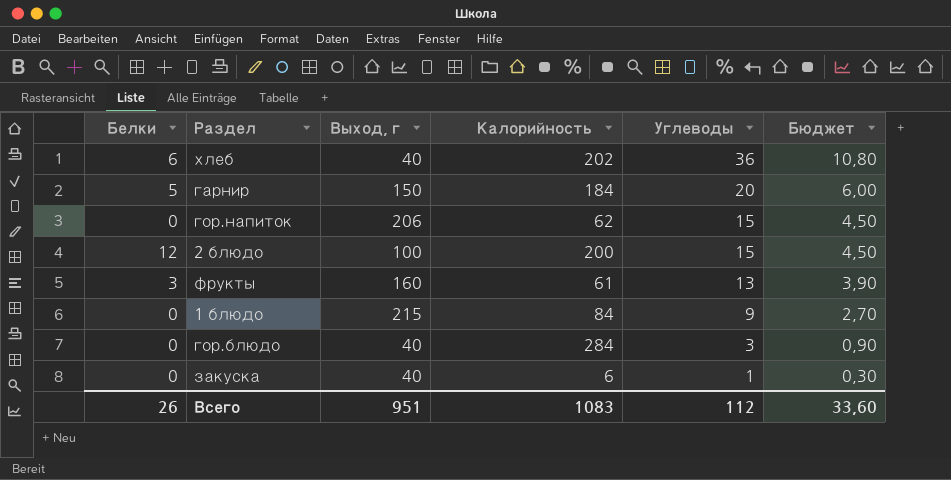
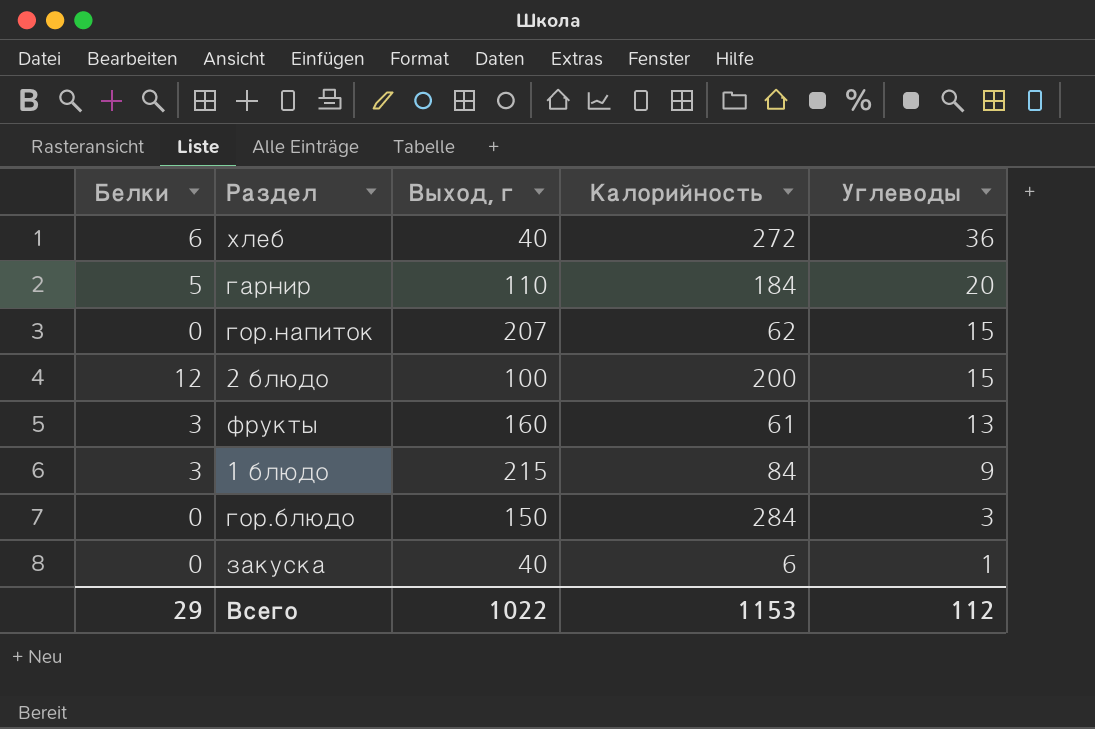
column Бюджет | formula: [Углеводы] * 0,3 -> none
хлеб | Калорийность: 202 -> 272
гарнир | Выход, г: 150 -> 110
гор.напиток | Выход, г: 206 -> 207
1 блюдо | Белки: 0 -> 3
гор.блюдо | Выход, г: 40 -> 150
Всего | Белки: 26 -> 29
Всего | Выход, г: 951 -> 1022
Всего | Калорийность: 1083 -> 1153

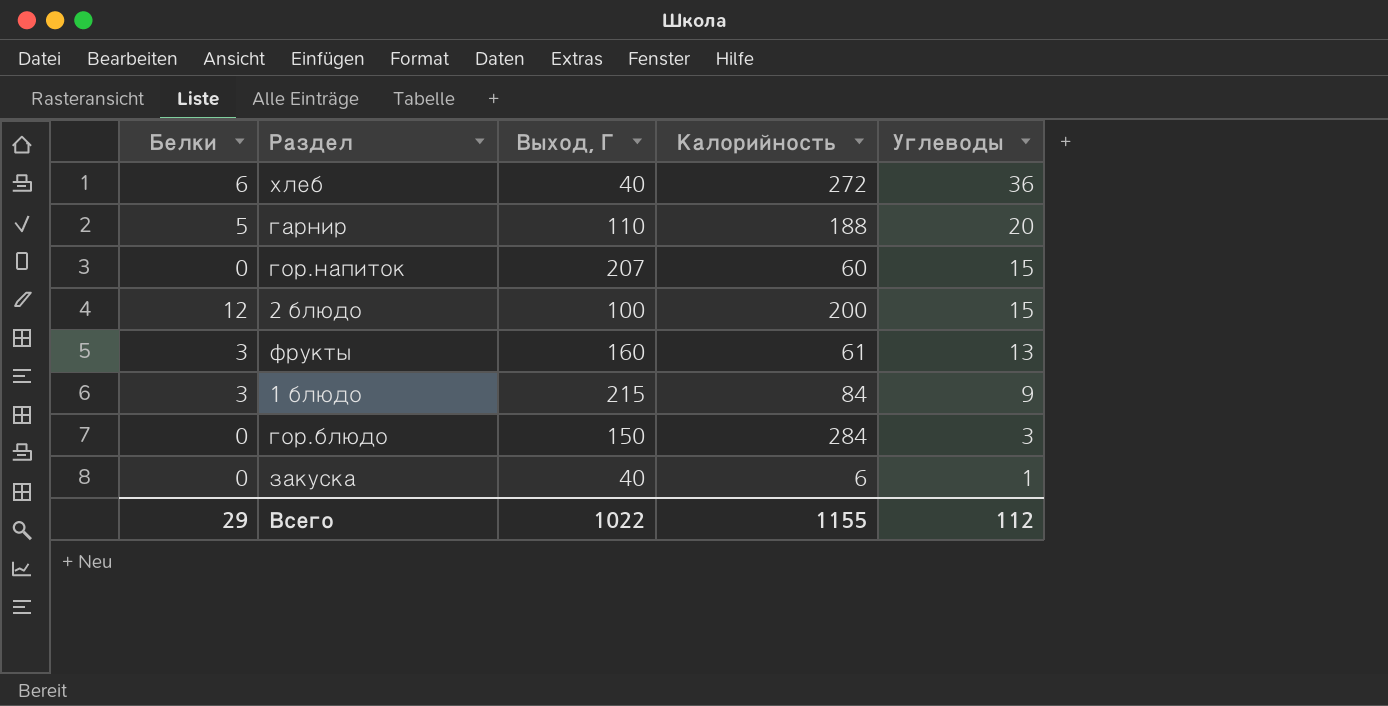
column name: Выход, г -> Выход, Г
гарнир | Калорийность: 184 -> 188
гор.напиток | Калорийность: 62 -> 60
Всего | Калорийность: 1153 -> 1155

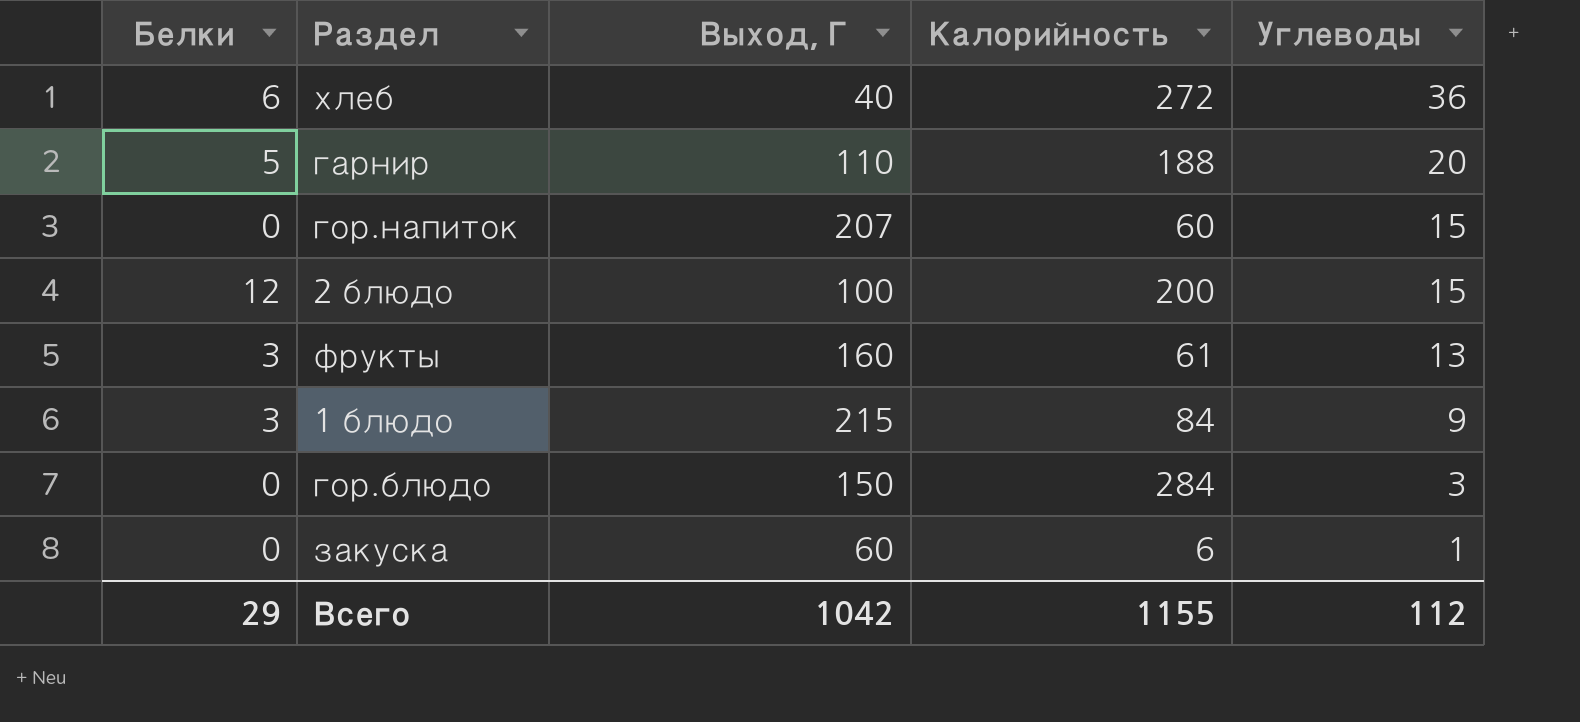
закуска | Выход, Г: 40 -> 60
Всего | Выход, Г: 1022 -> 1042

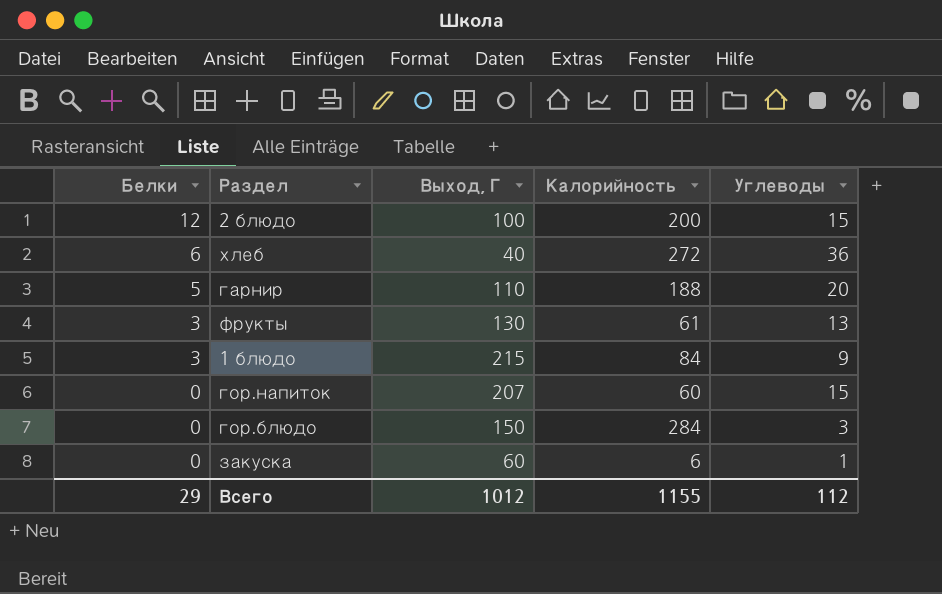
row order: Углеводы descending -> Белки descending
фрукты | Выход, Г: 160 -> 130
Всего | Выход, Г: 1042 -> 1012

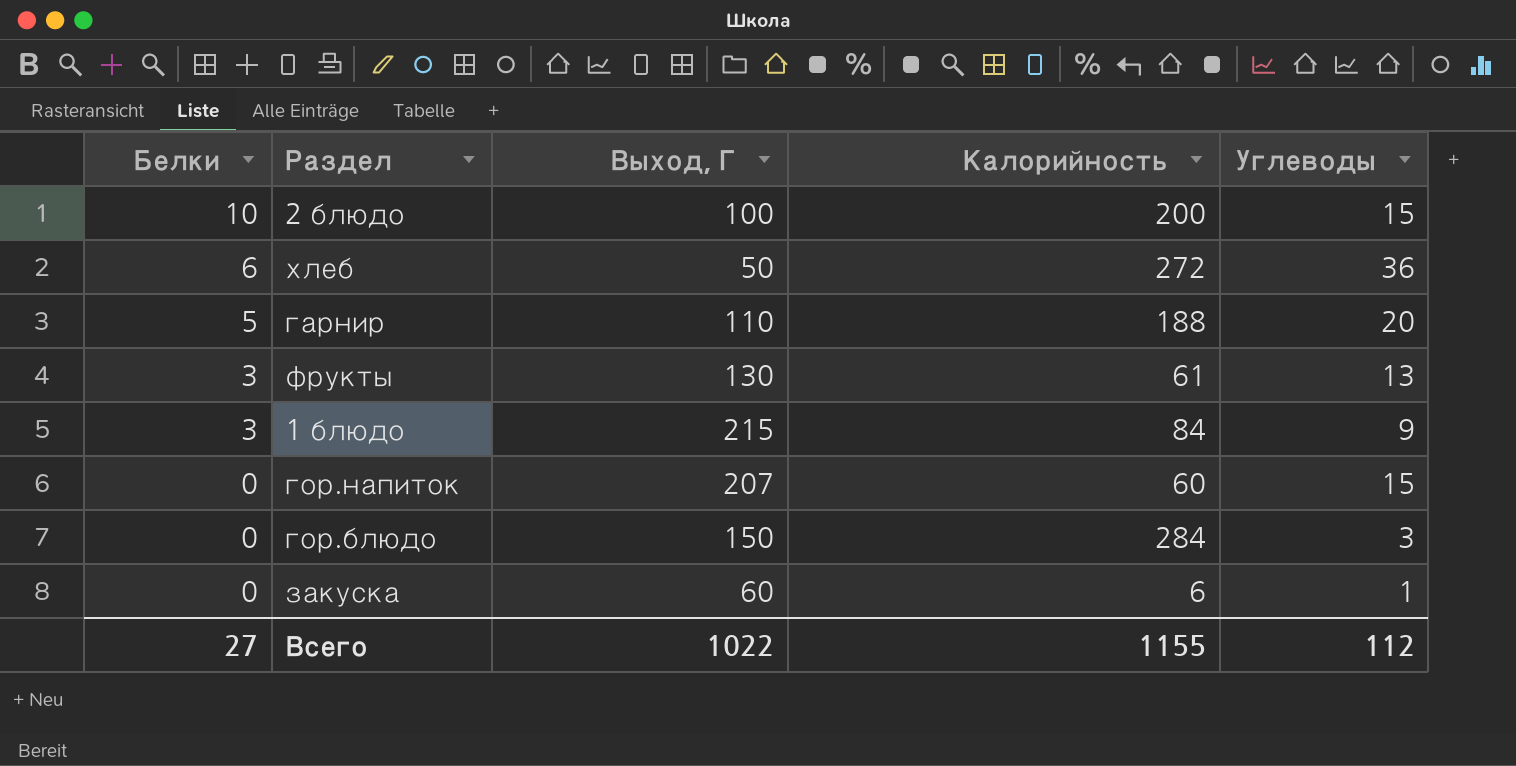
2 блюдо | Белки: 12 -> 10
хлеб | Выход, Г: 40 -> 50
Всего | Белки: 29 -> 27
Всего | Выход, Г: 1012 -> 1022

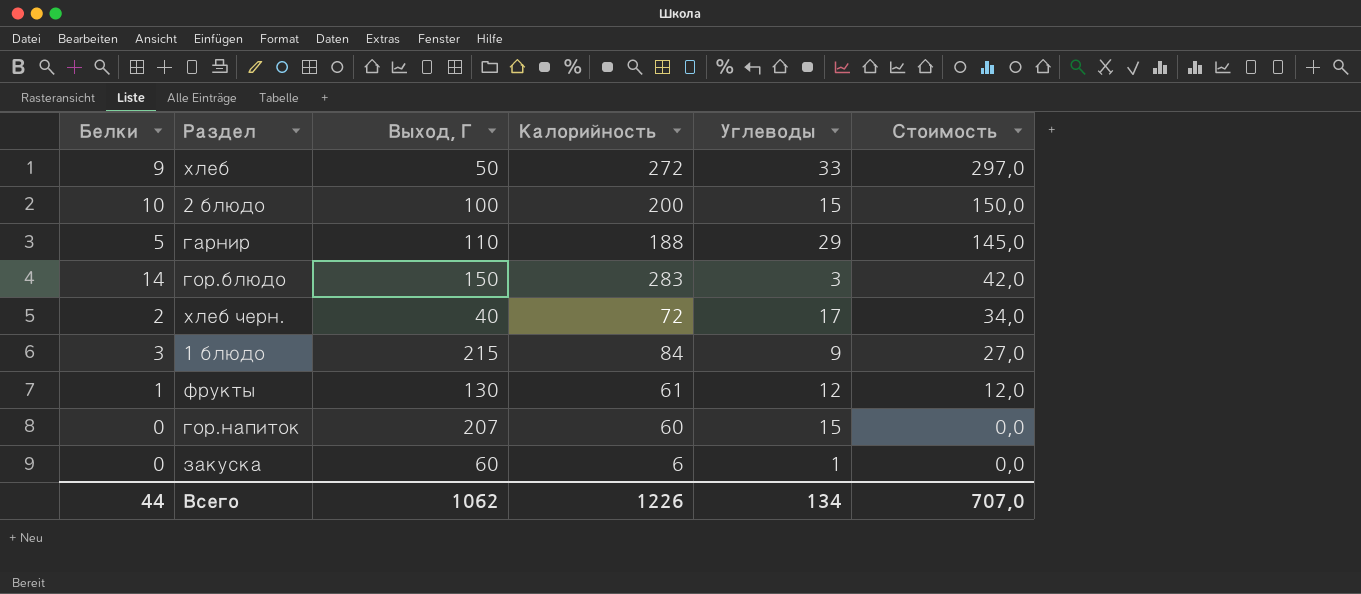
row order: Белки descending -> Стоимость descending
column Стоимость | formula: none -> [Белки] * [Углеводы]
хлеб | Белки: 6 -> 9
хлеб | Углеводы: 36 -> 33
гарнир | Углеводы: 20 -> 29
гор.блюдо | Белки: 0 -> 14
гор.блюдо | Калорийность: 284 -> 283
row хлеб черн.: none -> 2 | 40 | 72 | 17 | 34,0
фрукты | Белки: 3 -> 1
фрукты | Углеводы: 13 -> 12
Всего | Белки: 27 -> 44
Всего | Выход, Г: 1022 -> 1062
Всего | Калорийность: 1155 -> 1226
Всего | Углеводы: 112 -> 134

